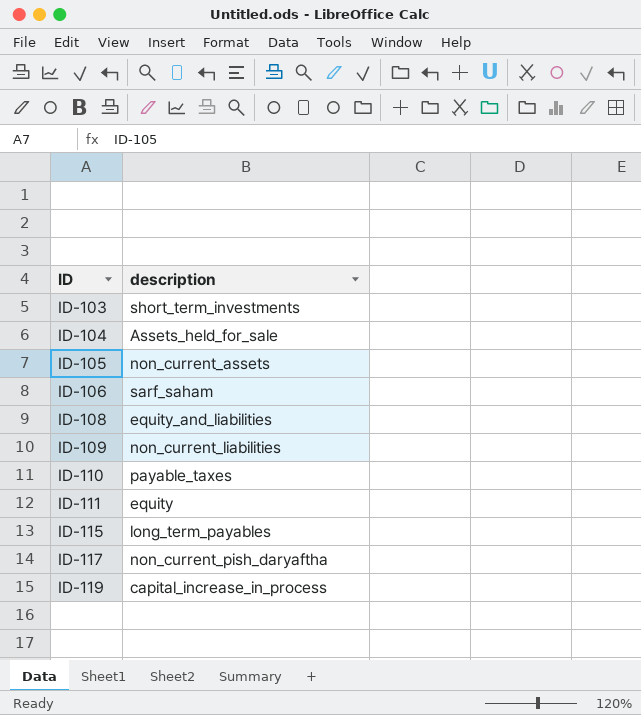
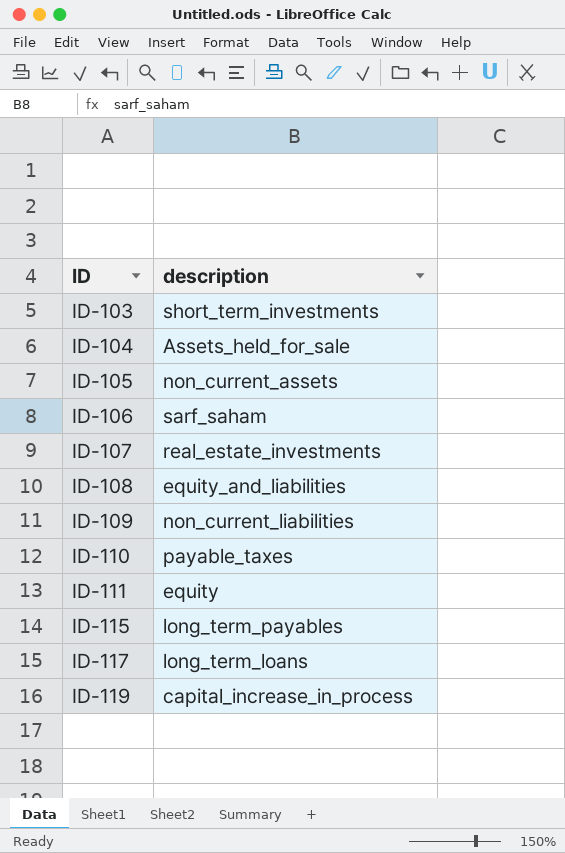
row ID-107: none -> real_estate_investments
ID-117 | description: non_current_pish_daryaftha -> long_term_loans

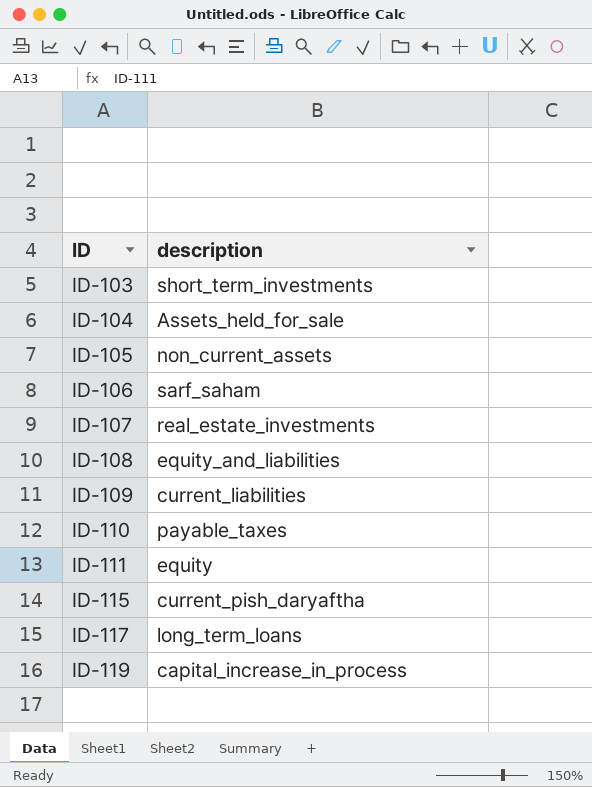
ID-109 | description: non_current_liabilities -> current_liabilities
ID-115 | description: long_term_payables -> current_pish_daryaftha

